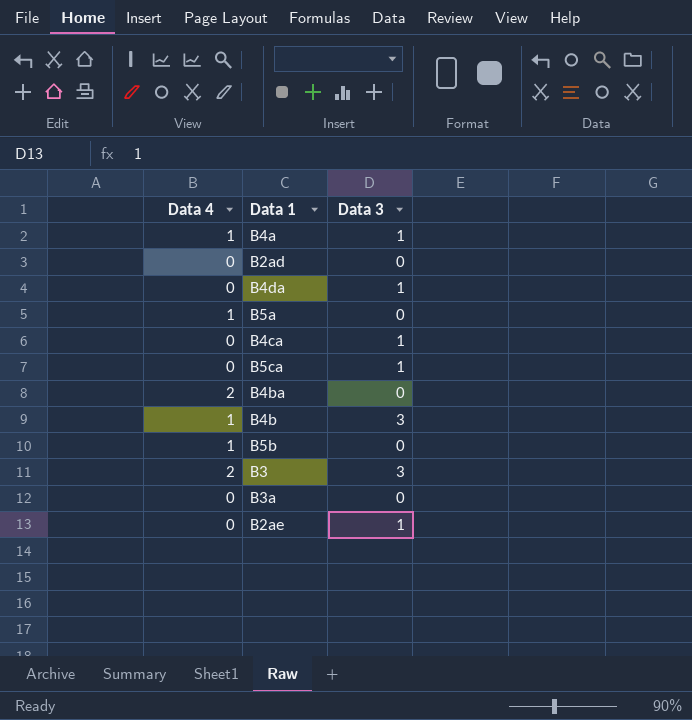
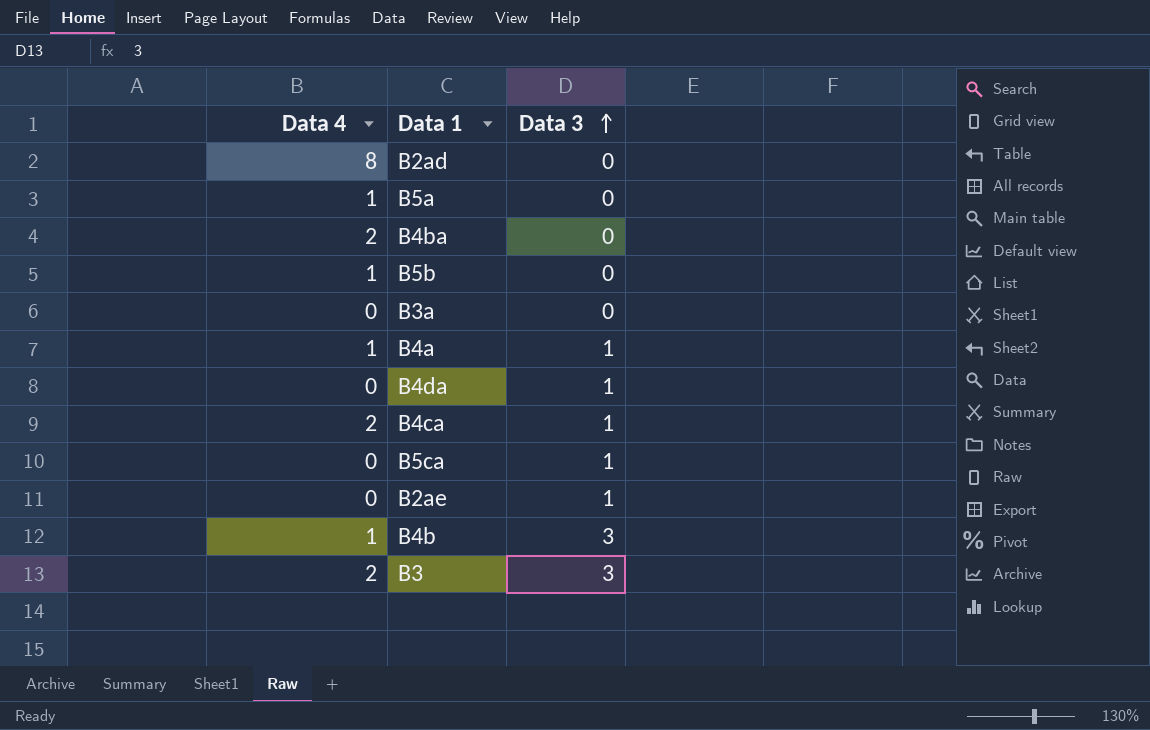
row order: none -> Data 3 ascending
B2ad | Data 4: 0 -> 8
B4ca | Data 4: 0 -> 2

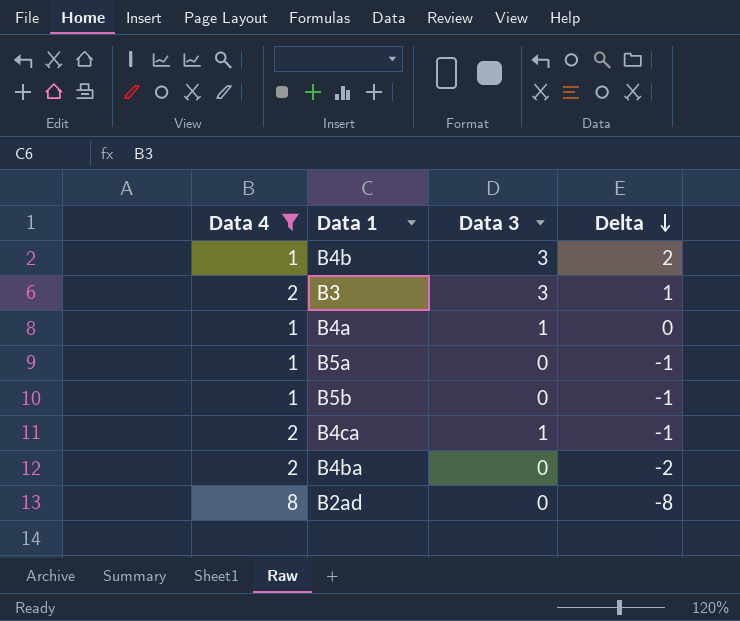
filter: none -> Data 4 != 0
row order: Data 3 ascending -> Delta descending
column Delta | formula: none -> [Data 3] - [Data 4]

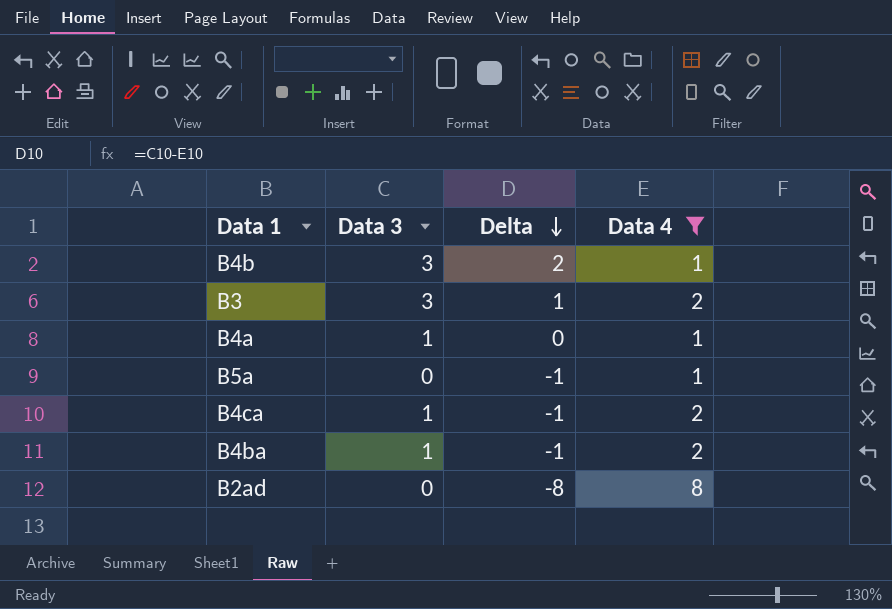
column Data 4 | position: 1 -> 4
row B5b: 1 | 0 | -1 -> none
B4ba | Data 3: 0 -> 1
B4ba | Delta: -2 -> -1

